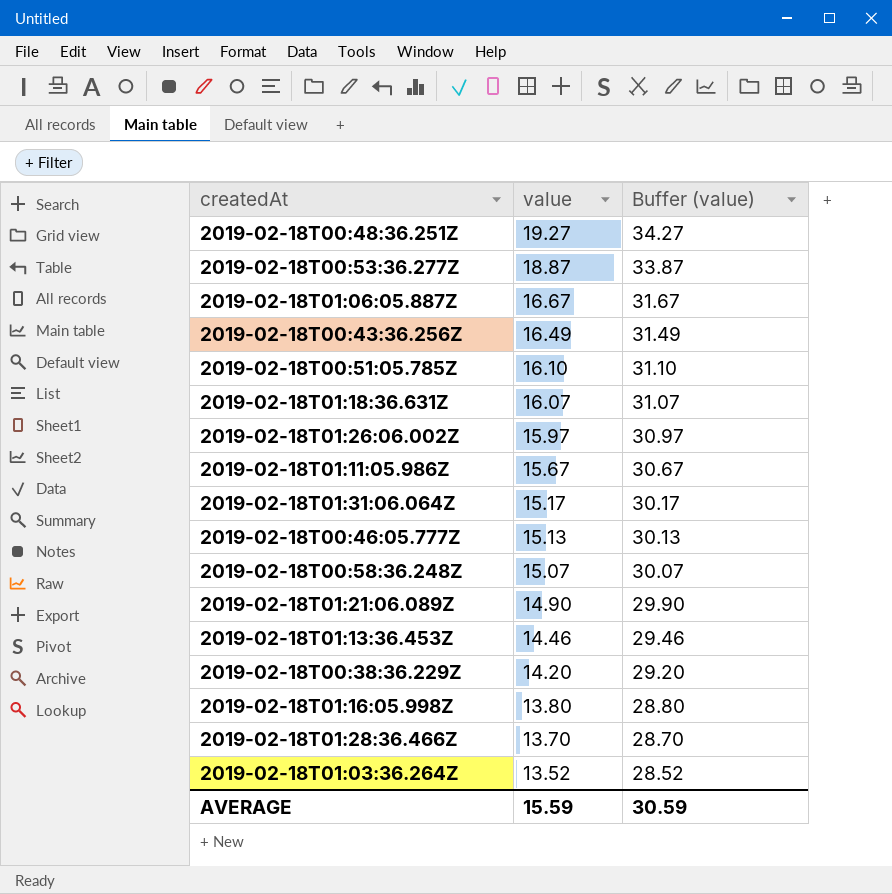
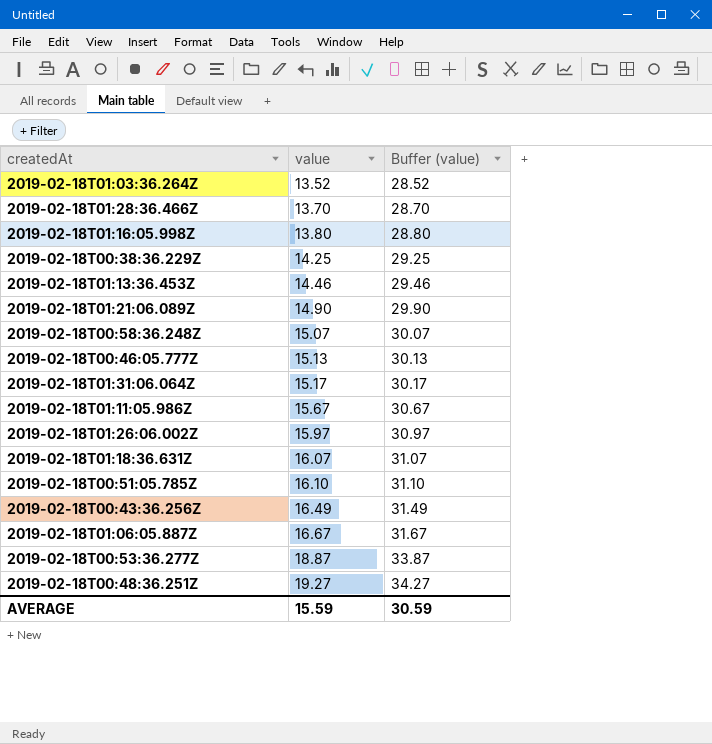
row order: value descending -> value ascending
2019-02-18T00:38:36.229Z | value: 14.20 -> 14.25
2019-02-18T00:38:36.229Z | Buffer (value): 29.20 -> 29.25

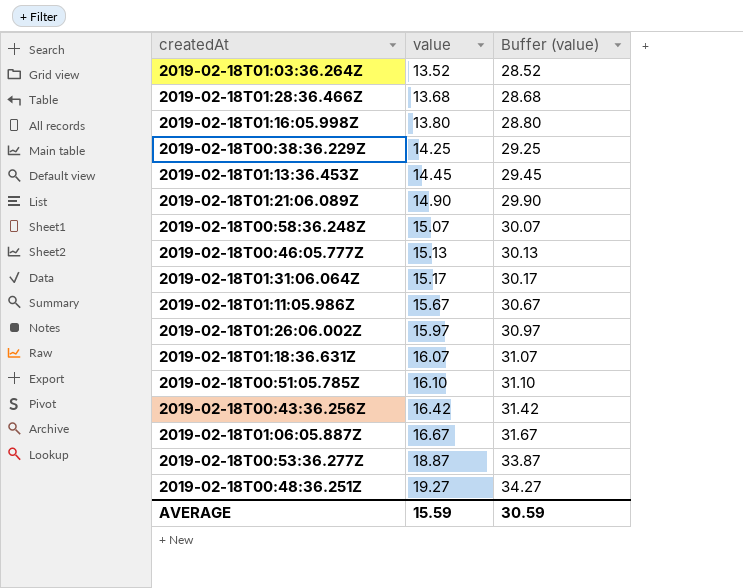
2019-02-18T01:28:36.466Z | value: 13.70 -> 13.68
2019-02-18T01:28:36.466Z | Buffer (value): 28.70 -> 28.68
2019-02-18T01:13:36.453Z | value: 14.46 -> 14.45
2019-02-18T01:13:36.453Z | Buffer (value): 29.46 -> 29.45
2019-02-18T00:43:36.256Z | value: 16.49 -> 16.42
2019-02-18T00:43:36.256Z | Buffer (value): 31.49 -> 31.42

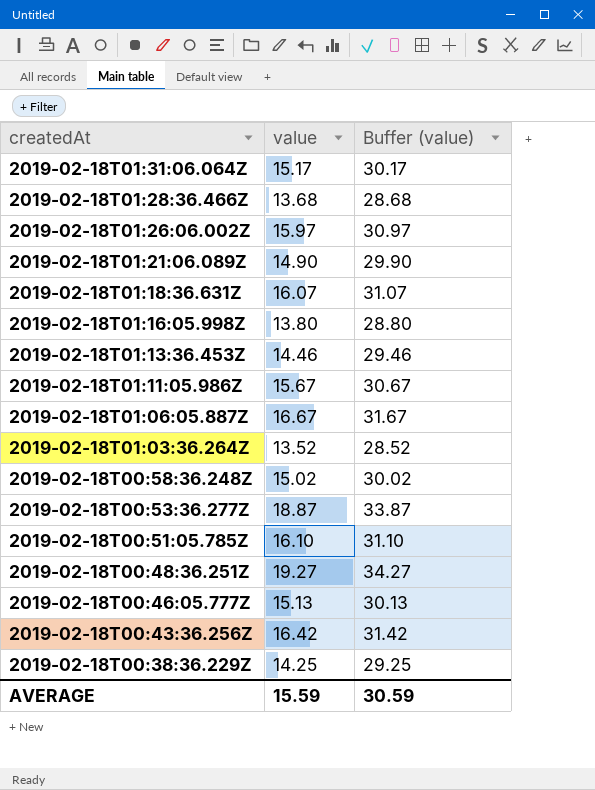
row order: value ascending -> createdAt descending
2019-02-18T01:13:36.453Z | value: 14.45 -> 14.46
2019-02-18T01:13:36.453Z | Buffer (value): 29.45 -> 29.46
2019-02-18T00:58:36.248Z | value: 15.07 -> 15.02
2019-02-18T00:58:36.248Z | Buffer (value): 30.07 -> 30.02

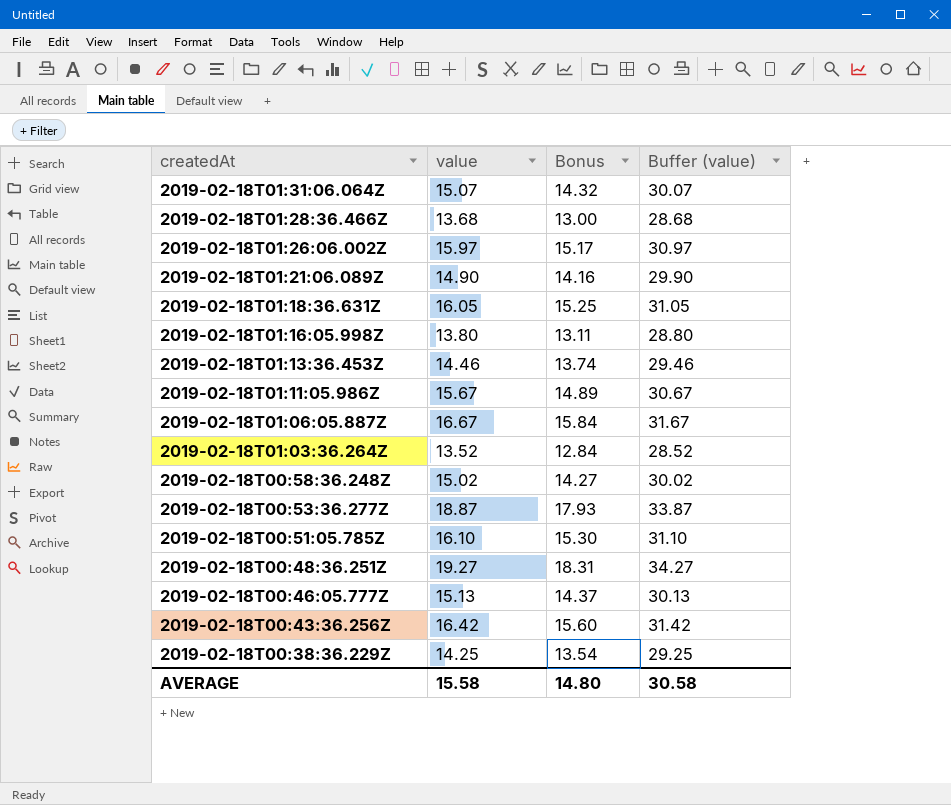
column Bonus | formula: none -> [value] * 0.95
2019-02-18T01:31:06.064Z | value: 15.17 -> 15.07
2019-02-18T01:31:06.064Z | Buffer (value): 30.17 -> 30.07
2019-02-18T01:18:36.631Z | value: 16.07 -> 16.05
2019-02-18T01:18:36.631Z | Buffer (value): 31.07 -> 31.05
AVERAGE | value: 15.59 -> 15.58
AVERAGE | Buffer (value): 30.59 -> 30.58

